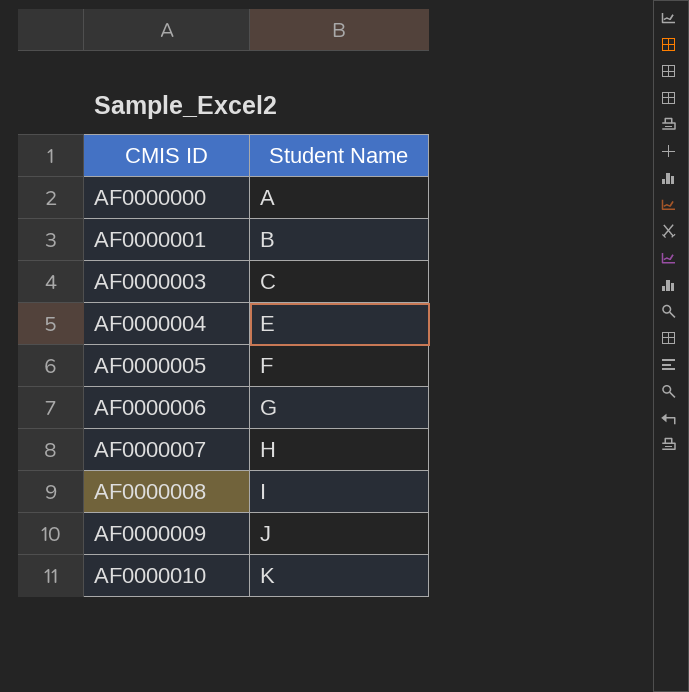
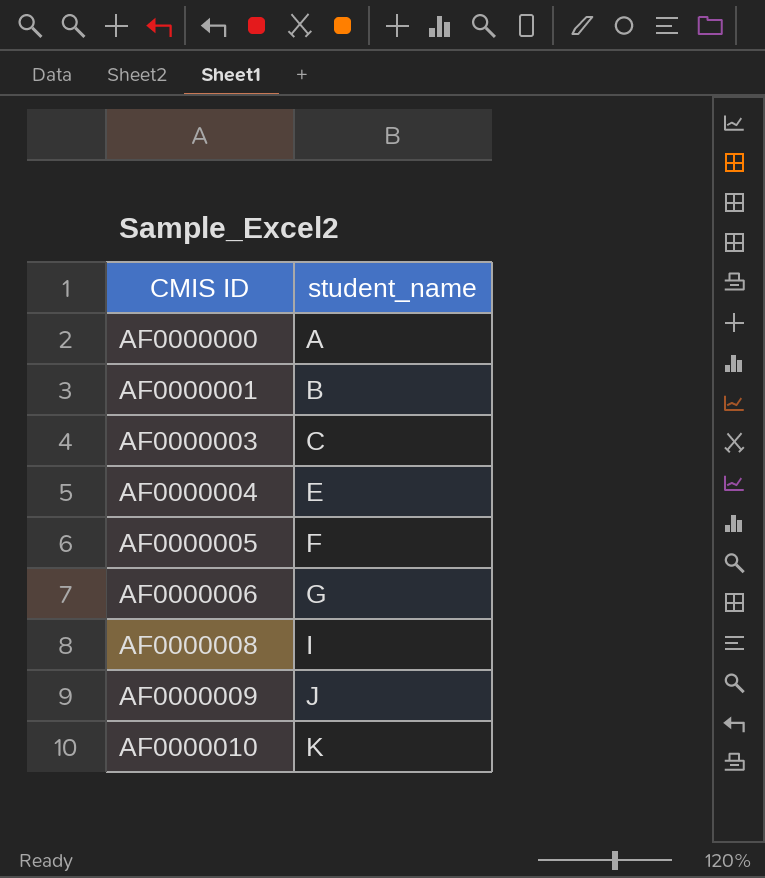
column name: Student Name -> student_name
row AF0000007: H -> none

